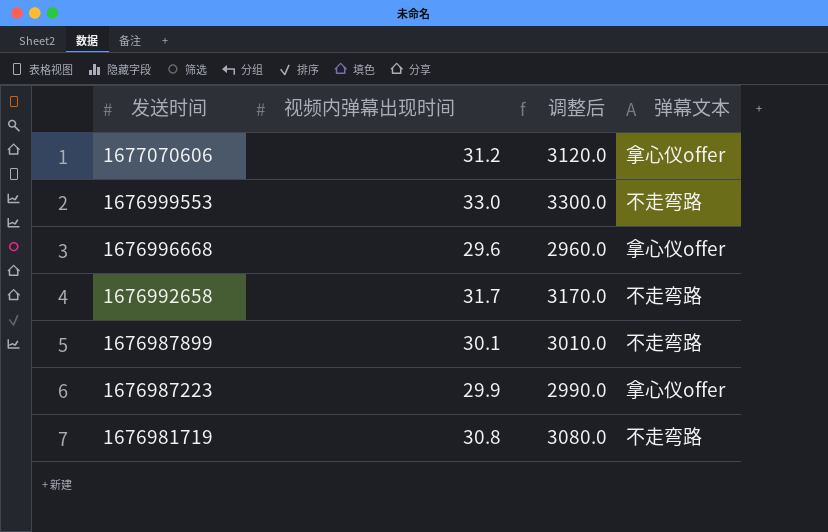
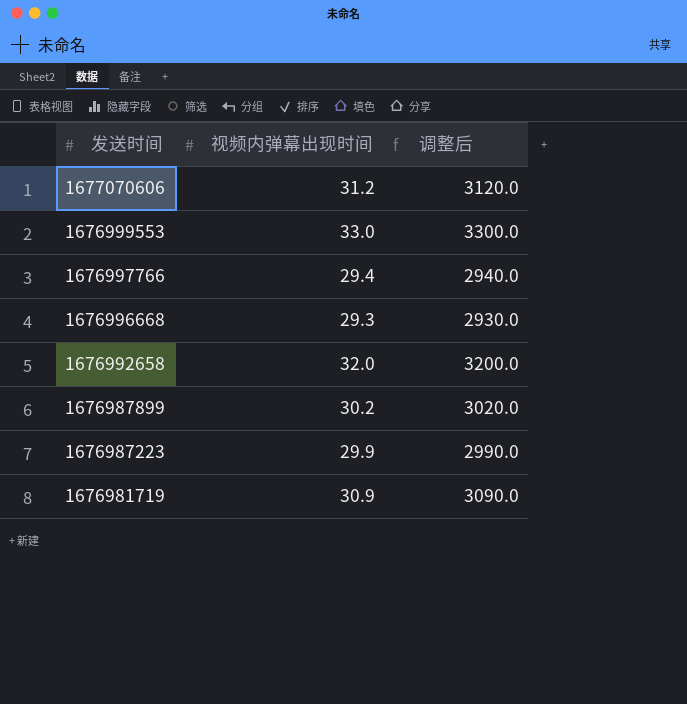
column 弹幕文本 | position: 4 -> none
row 1676997766: none -> 29.4 | 2940.0
1676996668 | 视频内弹幕出现时间: 29.6 -> 29.3
1676996668 | 调整后: 2960.0 -> 2930.0
1676992658 | 视频内弹幕出现时间: 31.7 -> 32.0
1676992658 | 调整后: 3170.0 -> 3200.0
1676987899 | 视频内弹幕出现时间: 30.1 -> 30.2
1676987899 | 调整后: 3010.0 -> 3020.0
1676981719 | 视频内弹幕出现时间: 30.8 -> 30.9
1676981719 | 调整后: 3080.0 -> 3090.0

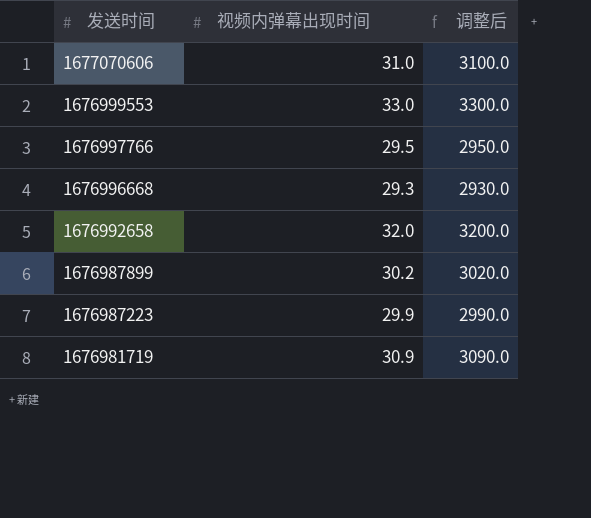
1677070606 | 视频内弹幕出现时间: 31.2 -> 31.0
1677070606 | 调整后: 3120.0 -> 3100.0
1676997766 | 视频内弹幕出现时间: 29.4 -> 29.5
1676997766 | 调整后: 2940.0 -> 2950.0

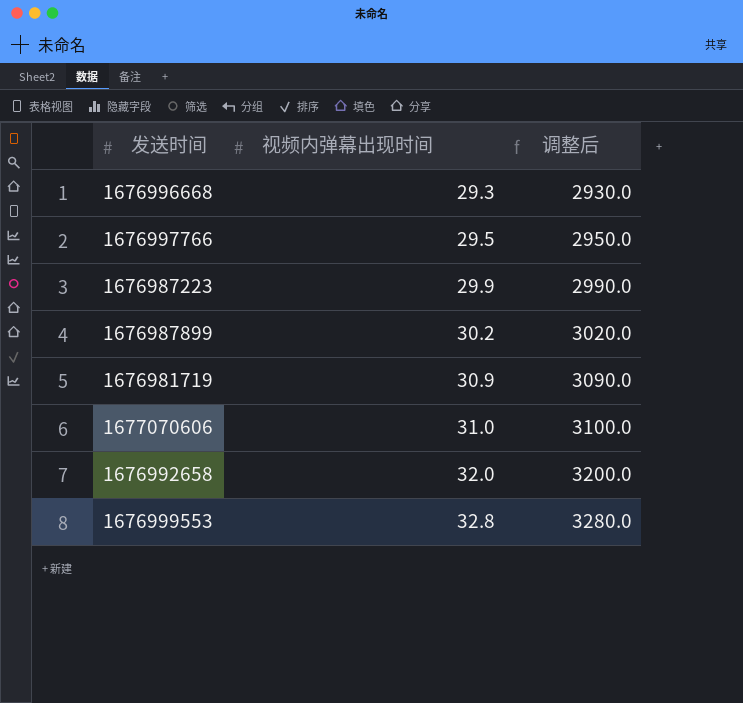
row order: 发送时间 descending -> 视频内弹幕出现时间 ascending
1676999553 | 视频内弹幕出现时间: 33.0 -> 32.8
1676999553 | 调整后: 3300.0 -> 3280.0

